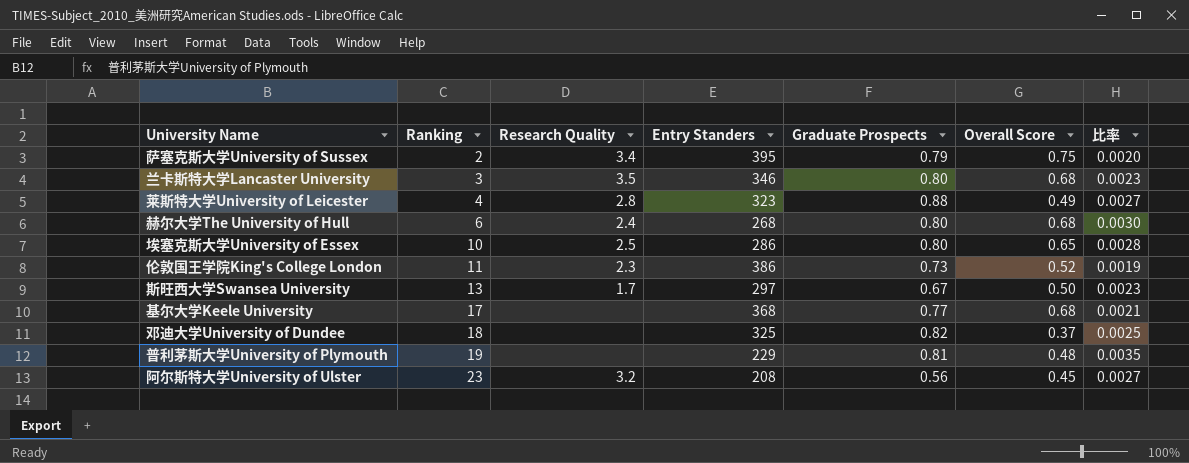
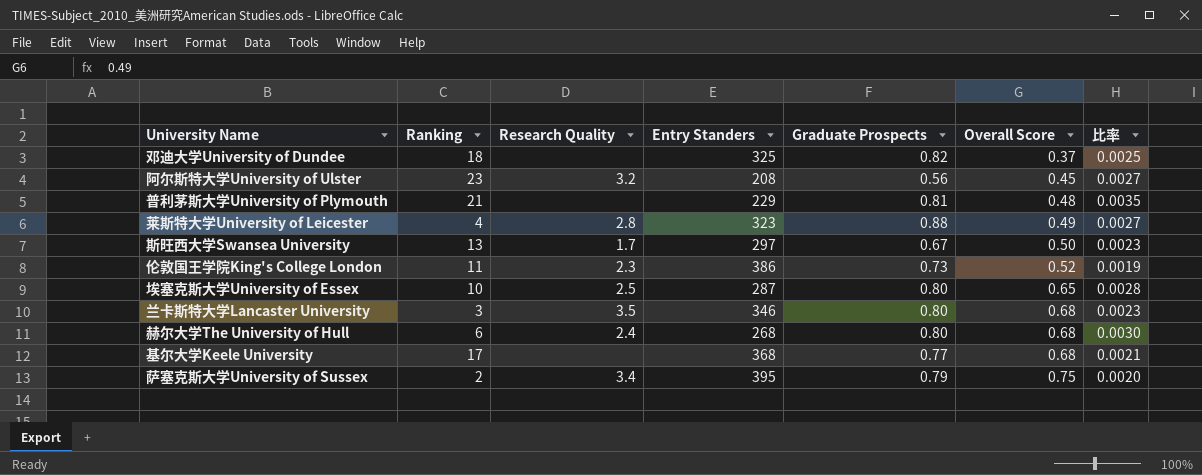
row order: Ranking ascending -> Overall Score ascending
普利茅斯大学University of Plymouth | Ranking: 19 -> 21
埃塞克斯大学University of Essex | Entry Standers: 286 -> 287

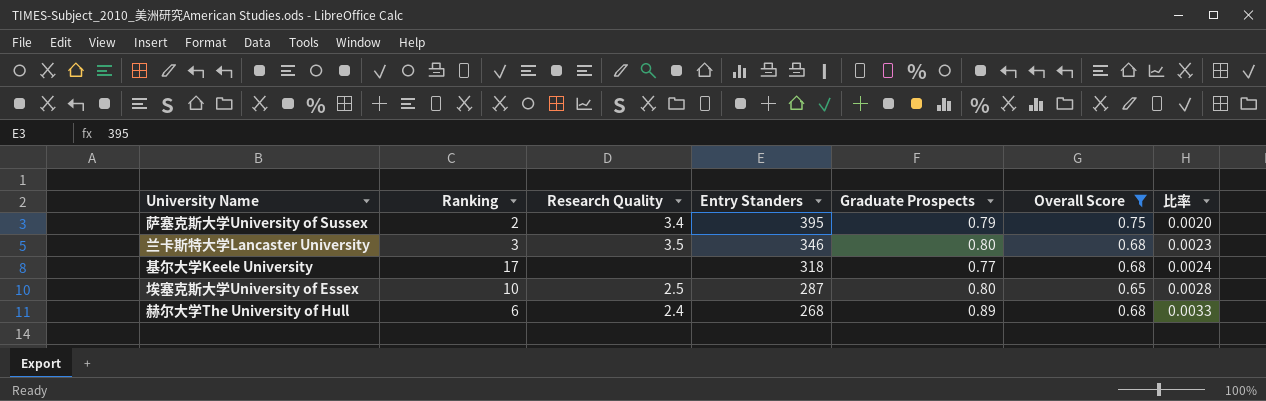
filter: none -> Overall Score >= 0.65
row order: Overall Score ascending -> Entry Standers descending
基尔大学Keele University | Entry Standers: 368 -> 318
基尔大学Keele University | 比率: 0.0021 -> 0.0024
赫尔大学The University of Hull | Graduate Prospects: 0.80 -> 0.89
赫尔大学The University of Hull | 比率: 0.0030 -> 0.0033

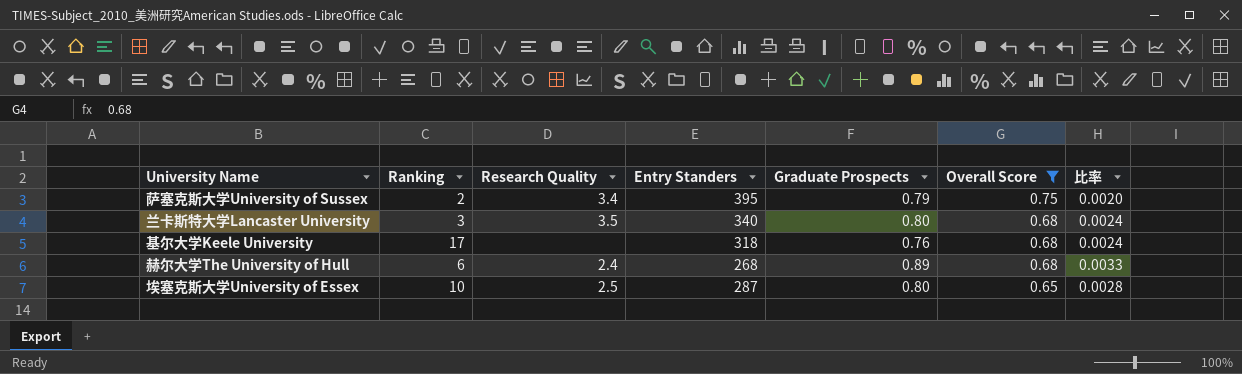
row order: Entry Standers descending -> Overall Score descending
兰卡斯特大学Lancaster University | Entry Standers: 346 -> 340
兰卡斯特大学Lancaster University | 比率: 0.0023 -> 0.0024
基尔大学Keele University | Graduate Prospects: 0.77 -> 0.76

